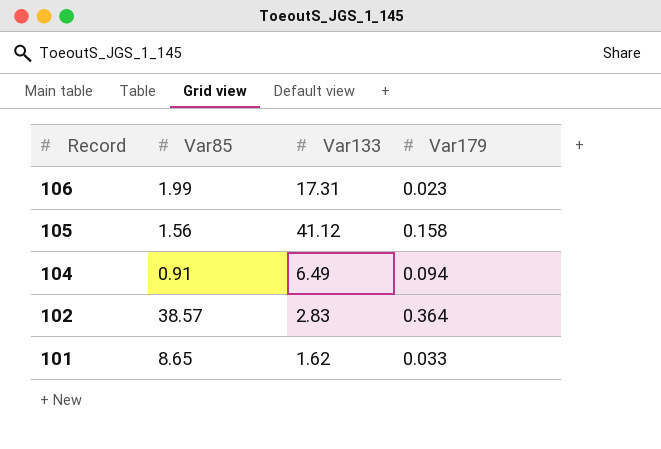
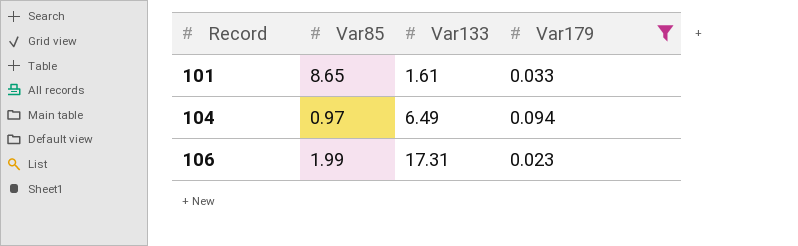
filter: none -> Var179 <= 0.094
row order: Record descending -> Record ascending
101 | Var133: 1.62 -> 1.61
104 | Var85: 0.91 -> 0.97

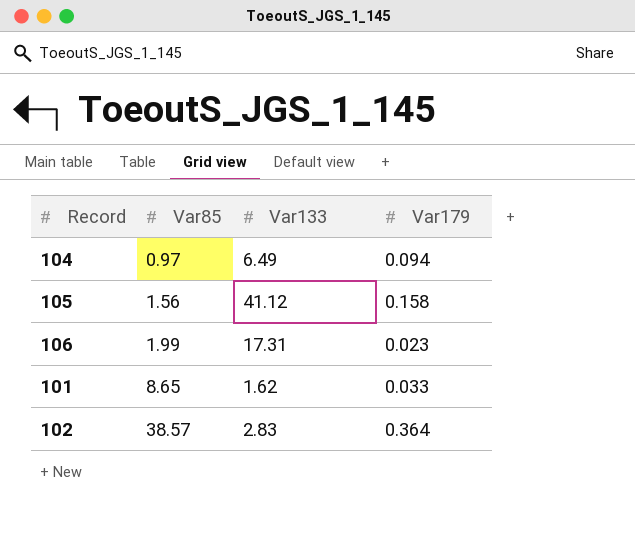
filter: Var179 <= 0.094 -> none
row order: Record ascending -> Var85 ascending
101 | Var133: 1.61 -> 1.62

